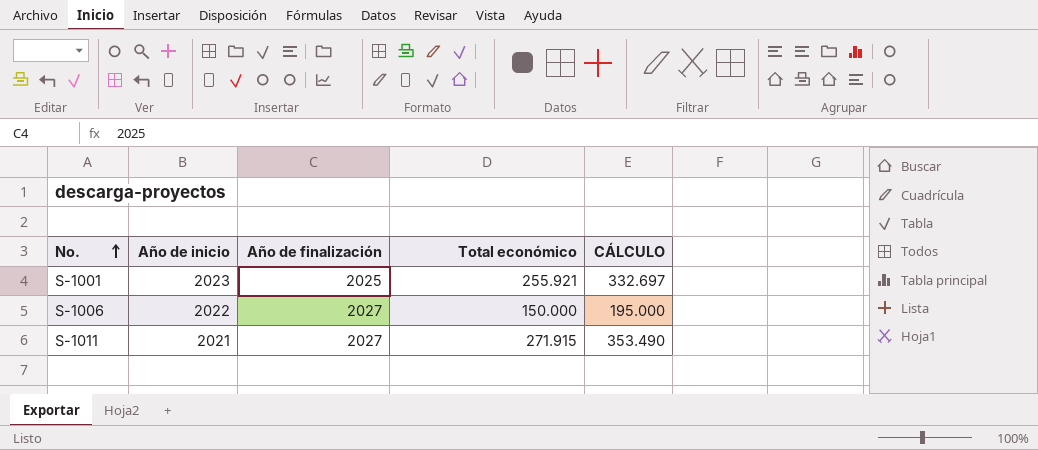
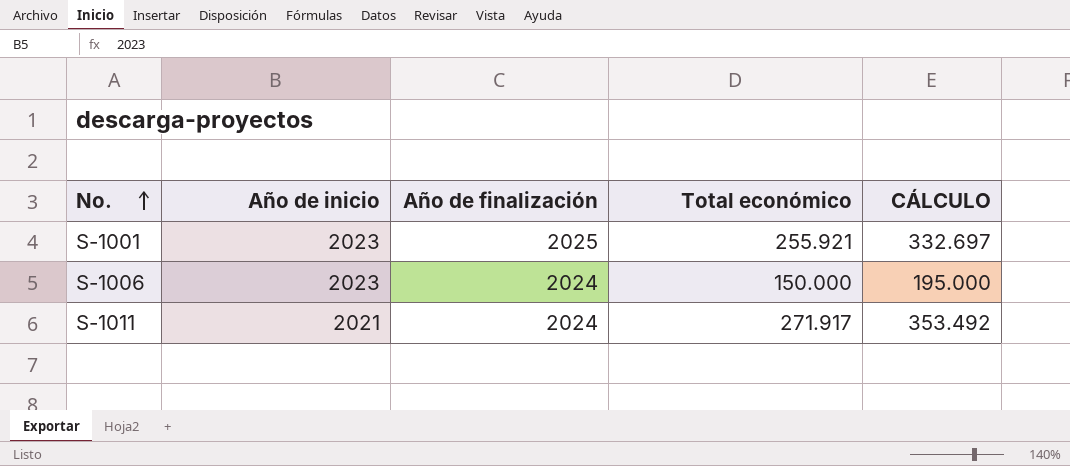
S-1006 | Año de inicio: 2022 -> 2023
S-1006 | Año de finalización: 2027 -> 2024
S-1011 | Año de finalización: 2027 -> 2024
S-1011 | Total económico: 271.915 -> 271.917
S-1011 | CÁLCULO: 353.490 -> 353.492

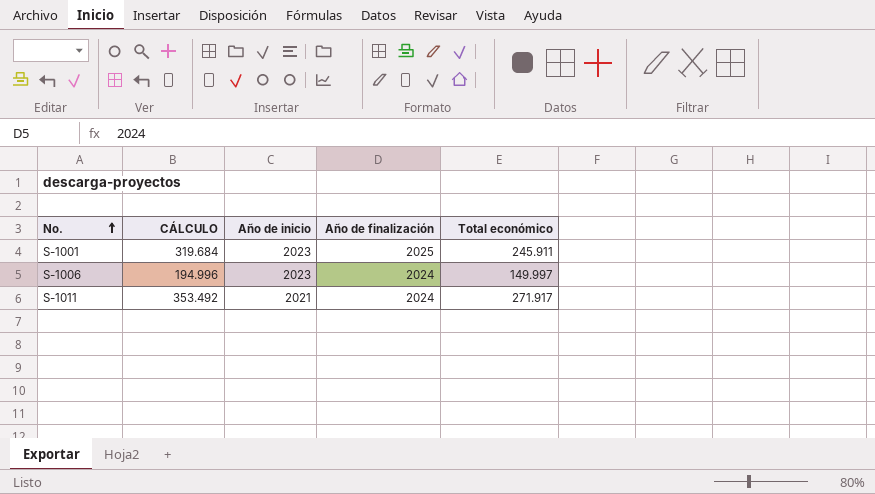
column CÁLCULO | position: 5 -> 2
S-1001 | CÁLCULO: 332.697 -> 319.684
S-1001 | Total económico: 255.921 -> 245.911
S-1006 | CÁLCULO: 195.000 -> 194.996
S-1006 | Total económico: 150.000 -> 149.997

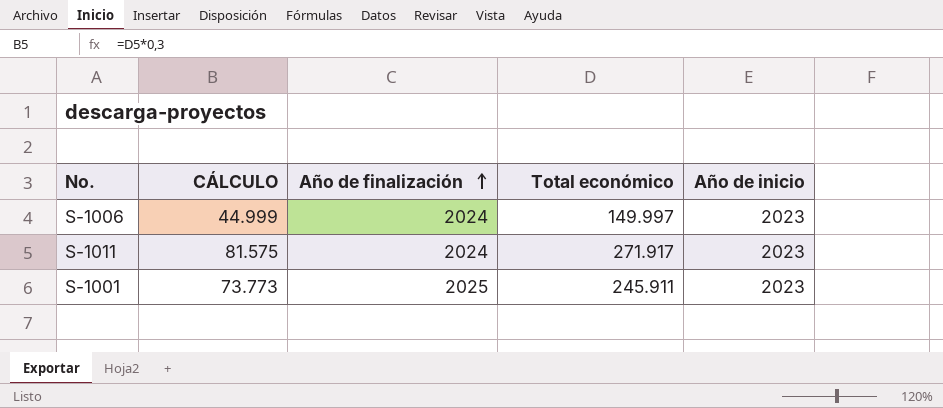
row order: No. ascending -> Año de finalización ascending
column CÁLCULO | formula: [Total económico] * 1,3 -> [Total económico] * 0,3
column Año de inicio | position: 3 -> 5
S-1011 | Año de inicio: 2021 -> 2023

